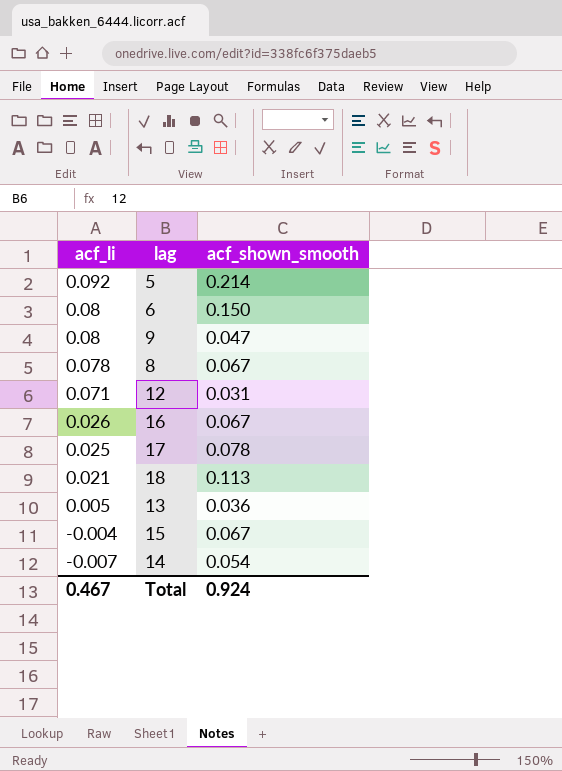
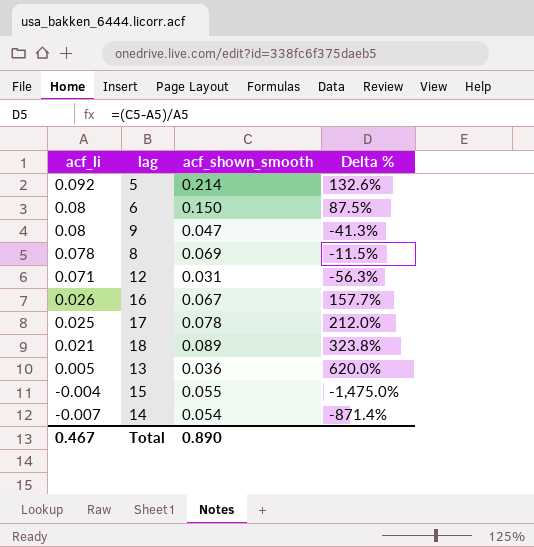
column Delta % | formula: none -> ([acf_shown_smooth] - [acf_li]) / [acf_li]
8 | acf_shown_smooth: 0.067 -> 0.069
18 | acf_shown_smooth: 0.113 -> 0.089
15 | acf_shown_smooth: 0.067 -> 0.055
Total | acf_shown_smooth: 0.924 -> 0.890

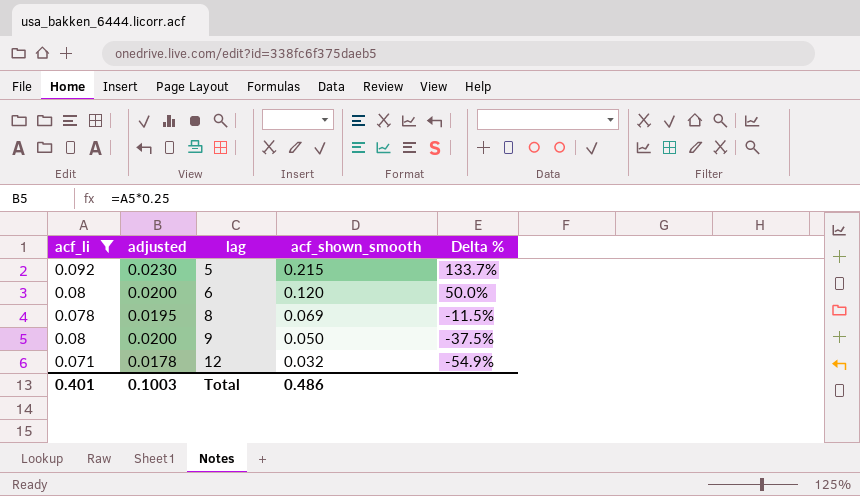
filter: none -> acf_li >= 0.071
row order: acf_li descending -> lag ascending
column adjusted | formula: none -> [acf_li] * 0.25
5 | acf_shown_smooth: 0.214 -> 0.215
5 | Delta %: 132.6% -> 133.7%
6 | acf_shown_smooth: 0.150 -> 0.120
6 | Delta %: 87.5% -> 50.0%
9 | acf_shown_smooth: 0.047 -> 0.050
9 | Delta %: -41.3% -> -37.5%
12 | acf_shown_smooth: 0.031 -> 0.032
12 | Delta %: -56.3% -> -54.9%
Total | acf_li: 0.467 -> 0.401
Total | acf_shown_smooth: 0.890 -> 0.486

